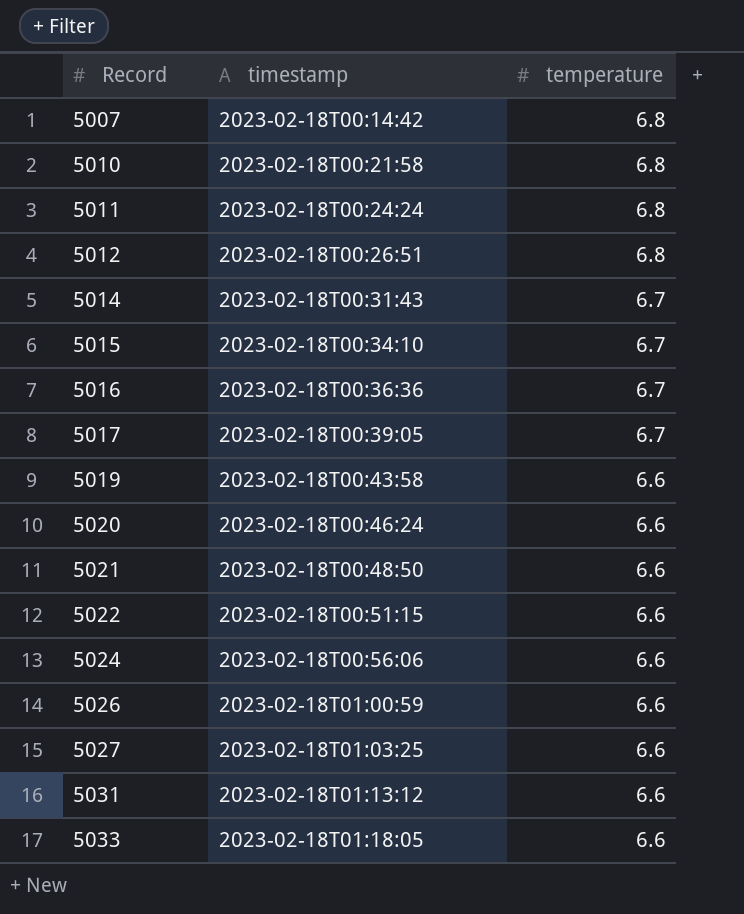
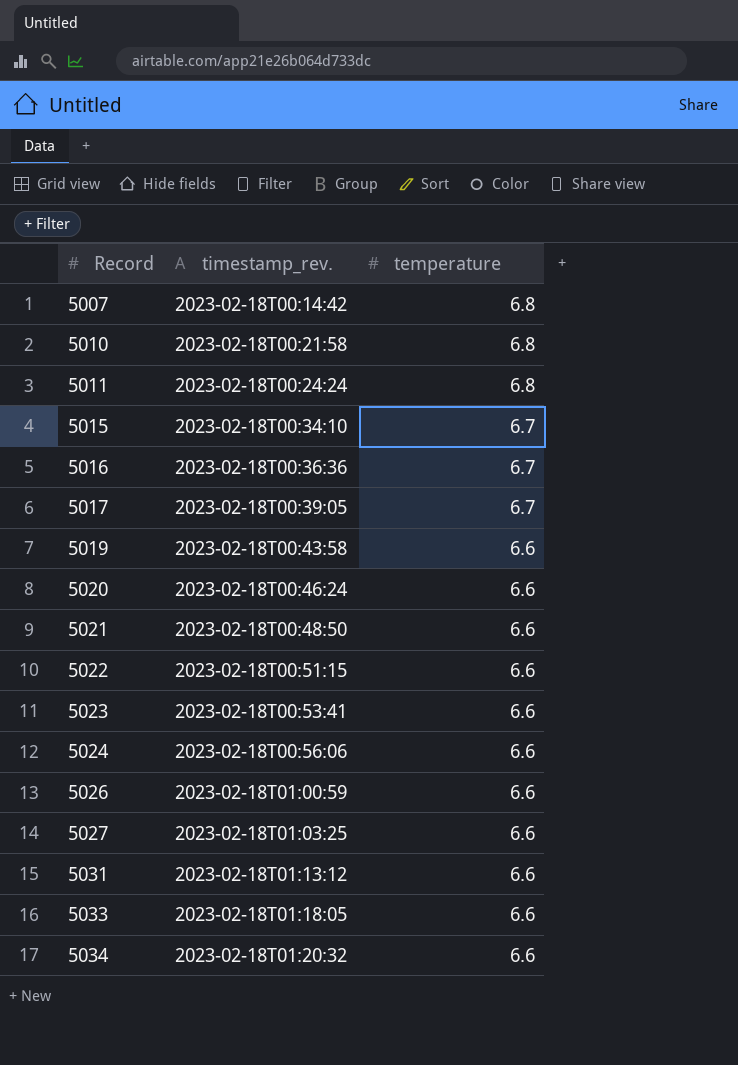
column name: timestamp -> timestamp_rev.
row 5012: 2023-02-18T00:26:51 | 6.8 -> none
row 5014: 2023-02-18T00:31:43 | 6.7 -> none
row 5023: none -> 2023-02-18T00:53:41 | 6.6
row 5034: none -> 2023-02-18T01:20:32 | 6.6

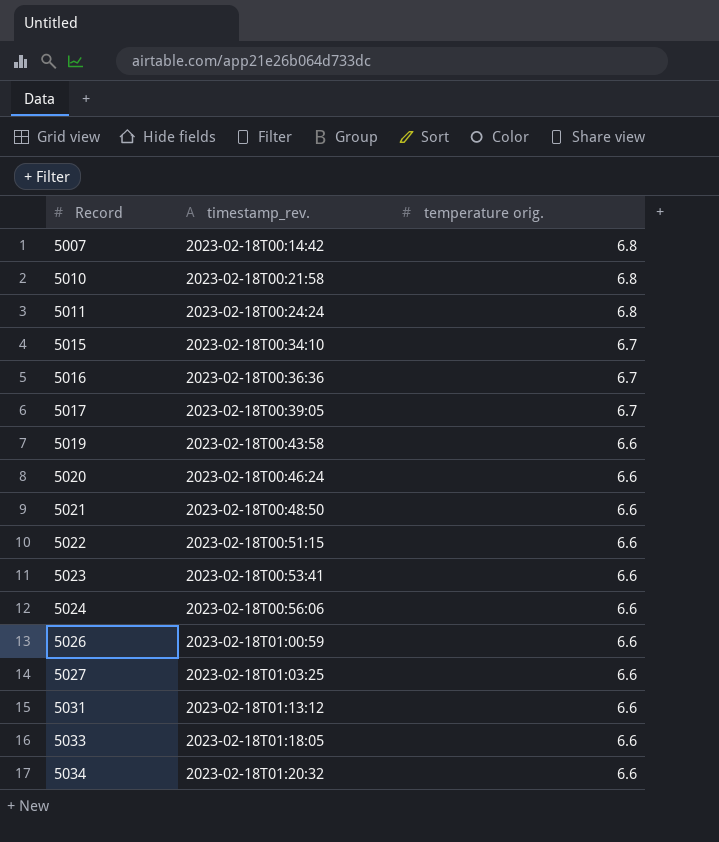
column name: temperature -> temperature orig.

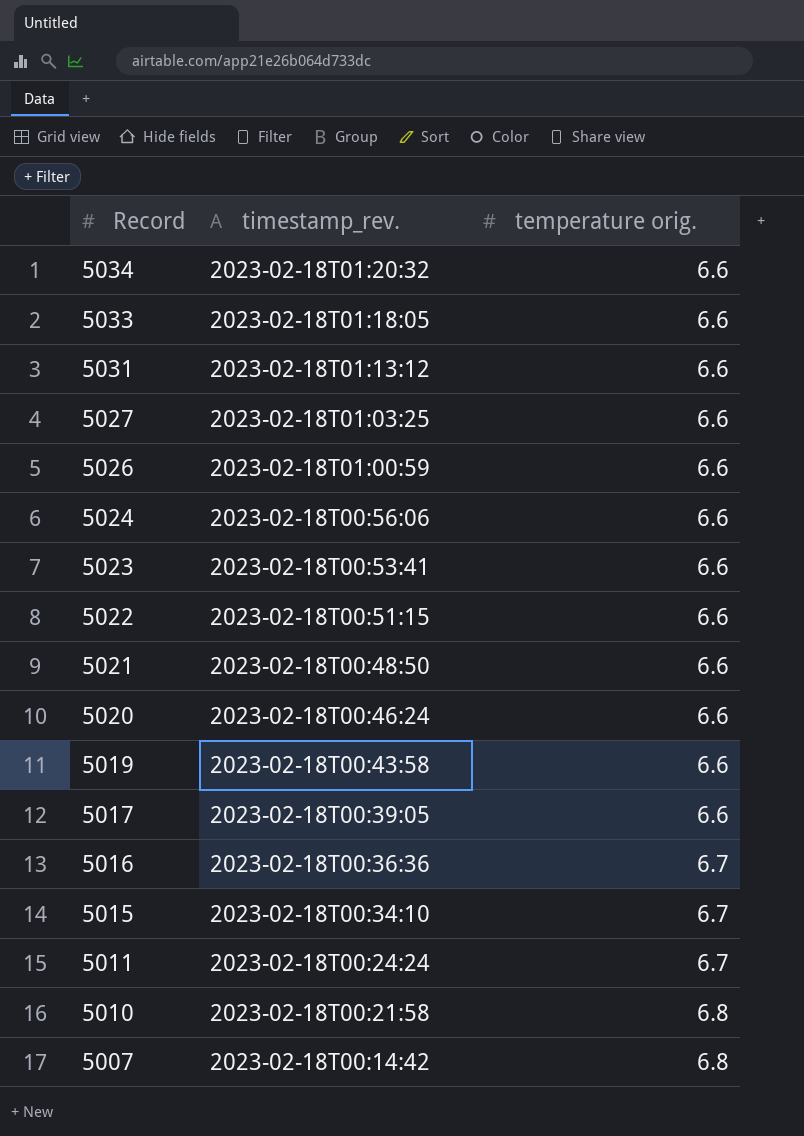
row order: Record ascending -> Record descending
5017 | temperature orig.: 6.7 -> 6.6
5011 | temperature orig.: 6.8 -> 6.7

